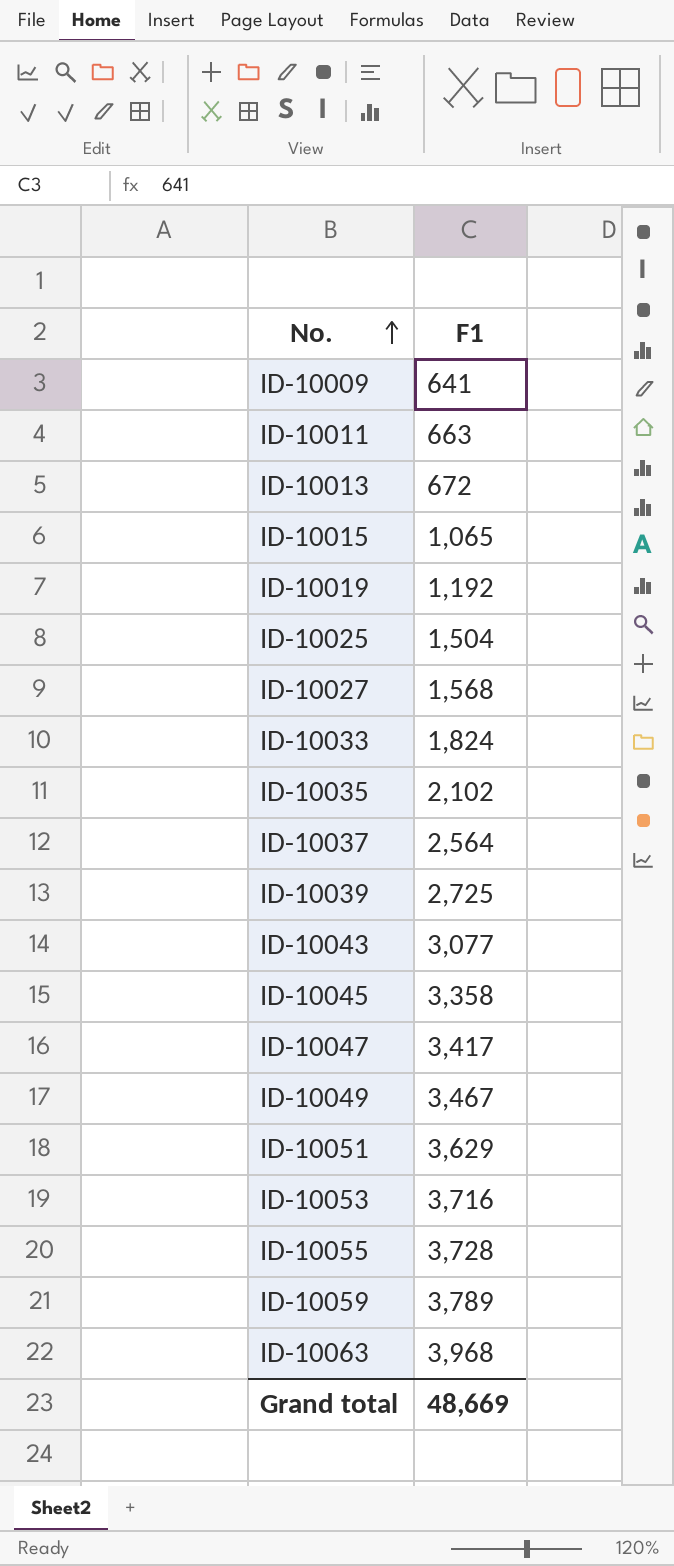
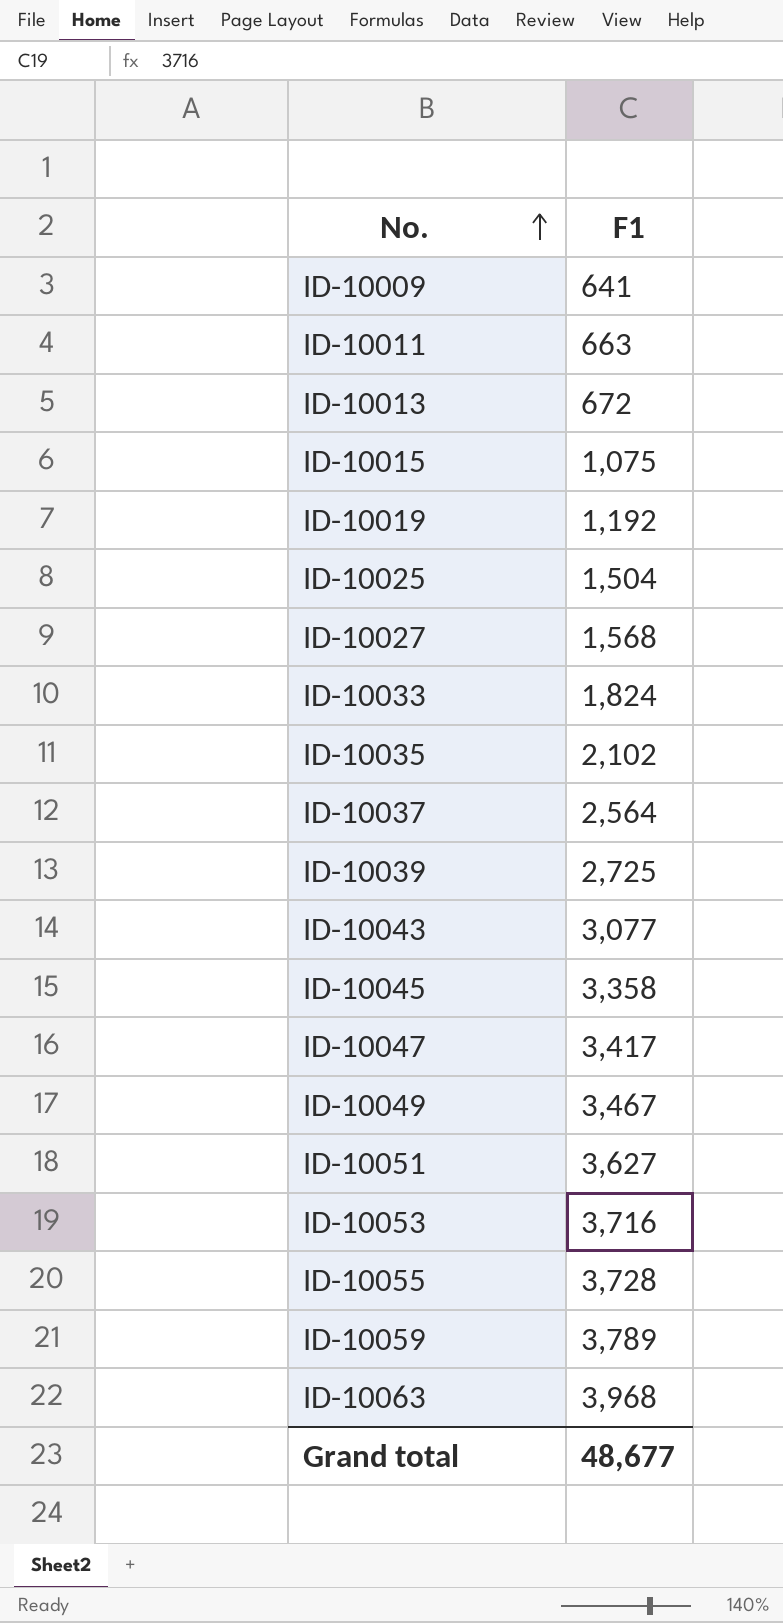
ID-10015 | F1: 1,065 -> 1,075
ID-10051 | F1: 3,629 -> 3,627
Grand total | F1: 48,669 -> 48,677

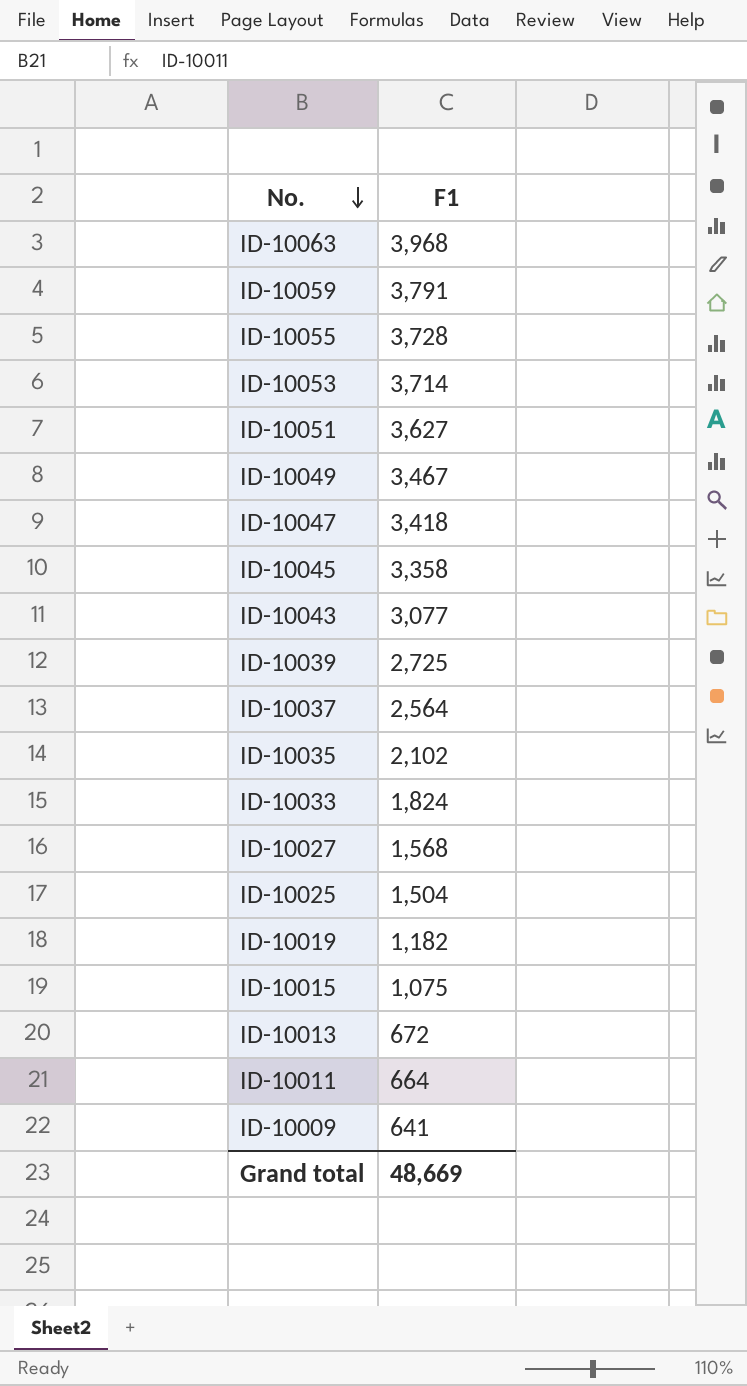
row order: No. ascending -> No. descending
ID-10059 | F1: 3,789 -> 3,791
ID-10053 | F1: 3,716 -> 3,714
ID-10047 | F1: 3,417 -> 3,418
ID-10019 | F1: 1,192 -> 1,182
ID-10011 | F1: 663 -> 664
Grand total | F1: 48,677 -> 48,669

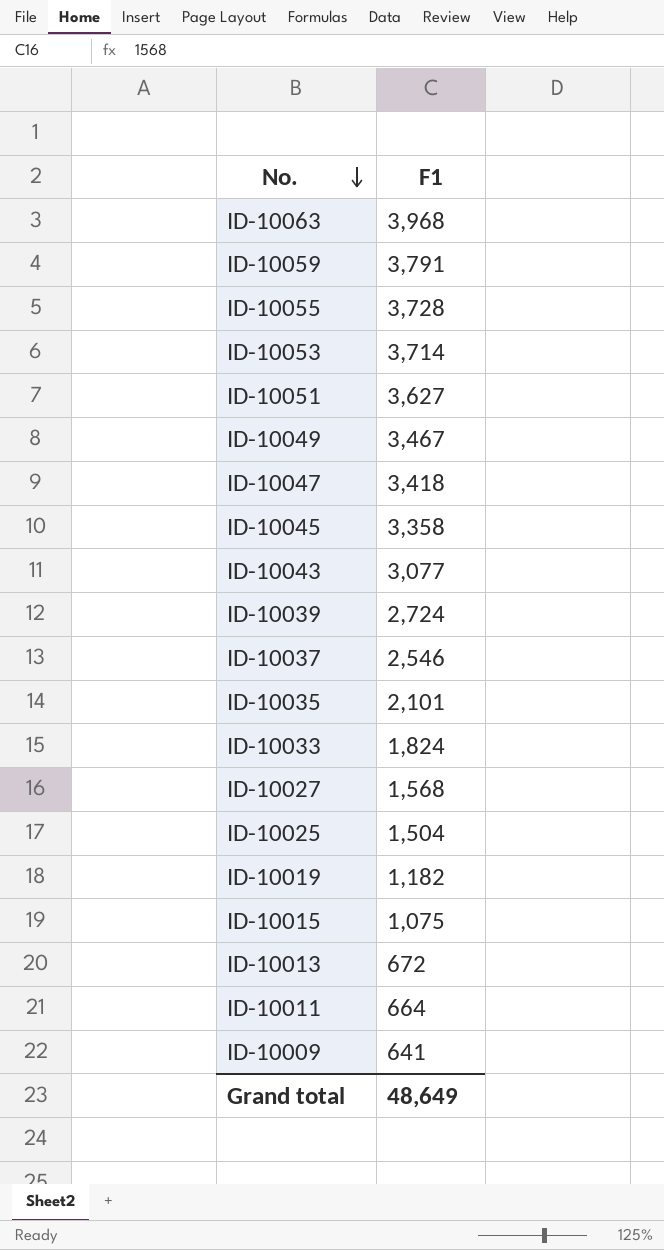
ID-10039 | F1: 2,725 -> 2,724
ID-10037 | F1: 2,564 -> 2,546
ID-10035 | F1: 2,102 -> 2,101
Grand total | F1: 48,669 -> 48,649

